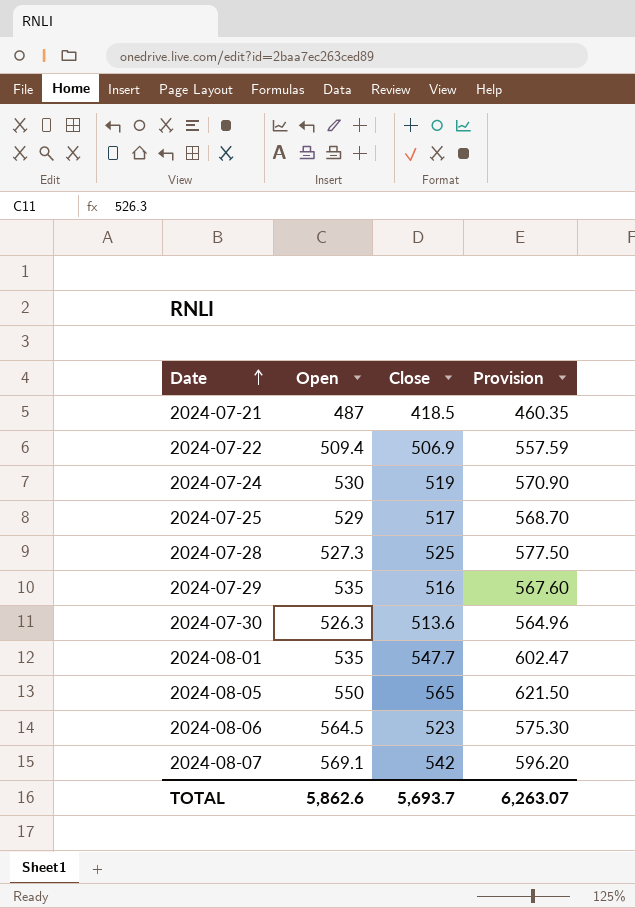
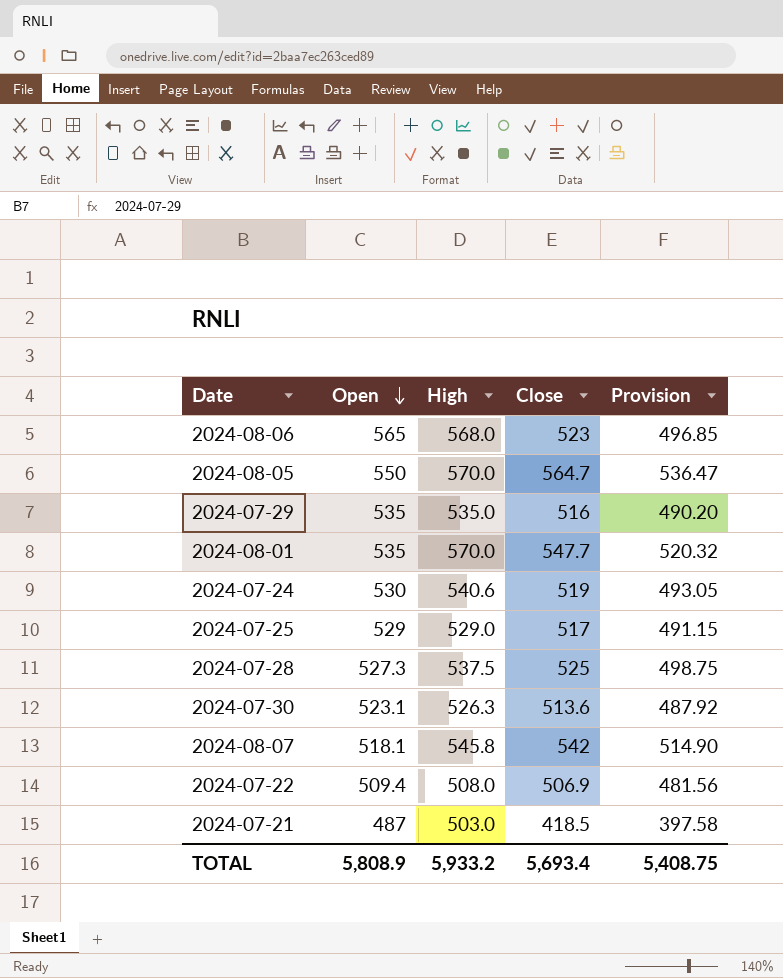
row order: Date ascending -> Open descending
column High | position: none -> 3
column Provision | formula: [Close] * 1.1 -> [Close] * 0.95
2024-08-06 | Open: 564.5 -> 565
2024-08-05 | Close: 565 -> 564.7
2024-07-30 | Open: 526.3 -> 523.1
2024-08-07 | Open: 569.1 -> 518.1
TOTAL | Open: 5,862.6 -> 5,808.9
TOTAL | Close: 5,693.7 -> 5,693.4
TOTAL | Provision: 6,263.07 -> 5,408.75

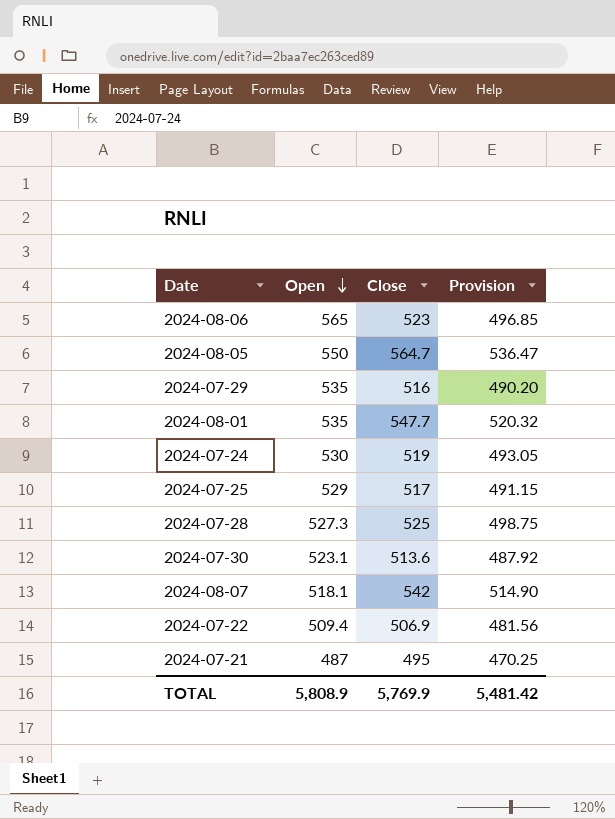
column High | position: 3 -> none
2024-07-21 | Close: 418.5 -> 495
2024-07-21 | Provision: 397.58 -> 470.25
TOTAL | Close: 5,693.4 -> 5,769.9
TOTAL | Provision: 5,408.75 -> 5,481.42

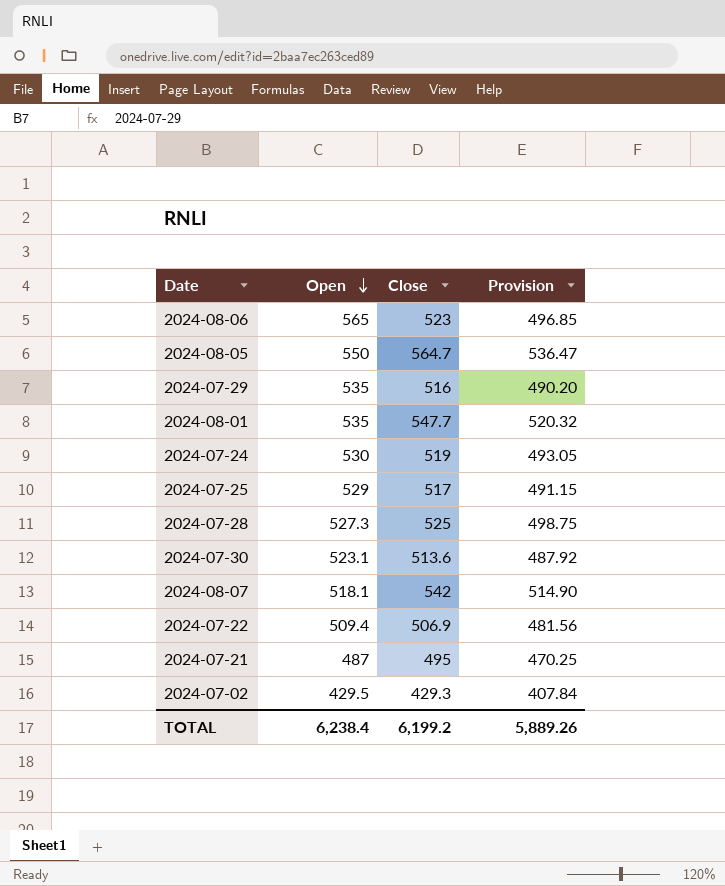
row 2024-07-02: none -> 429.5 | 429.3 | 407.84
TOTAL | Open: 5,808.9 -> 6,238.4
TOTAL | Close: 5,769.9 -> 6,199.2
TOTAL | Provision: 5,481.42 -> 5,889.26

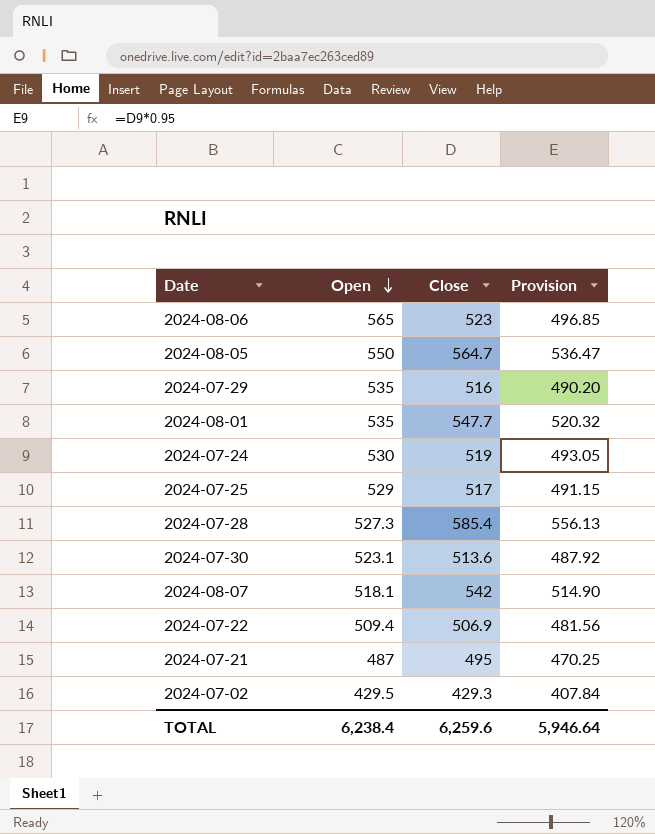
2024-07-28 | Close: 525 -> 585.4
2024-07-28 | Provision: 498.75 -> 556.13
TOTAL | Close: 6,199.2 -> 6,259.6
TOTAL | Provision: 5,889.26 -> 5,946.64

